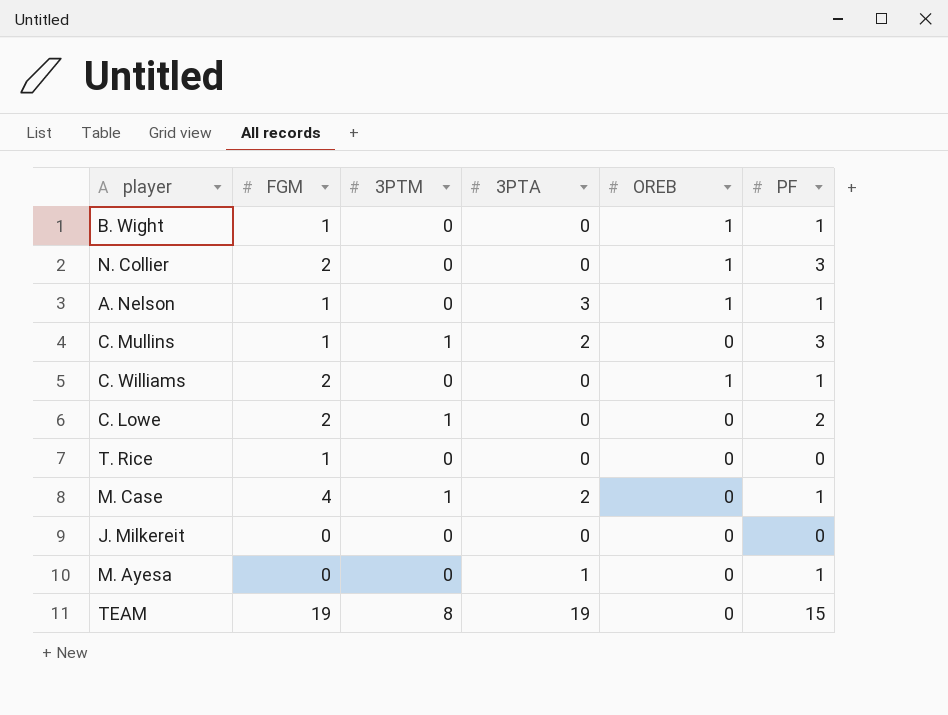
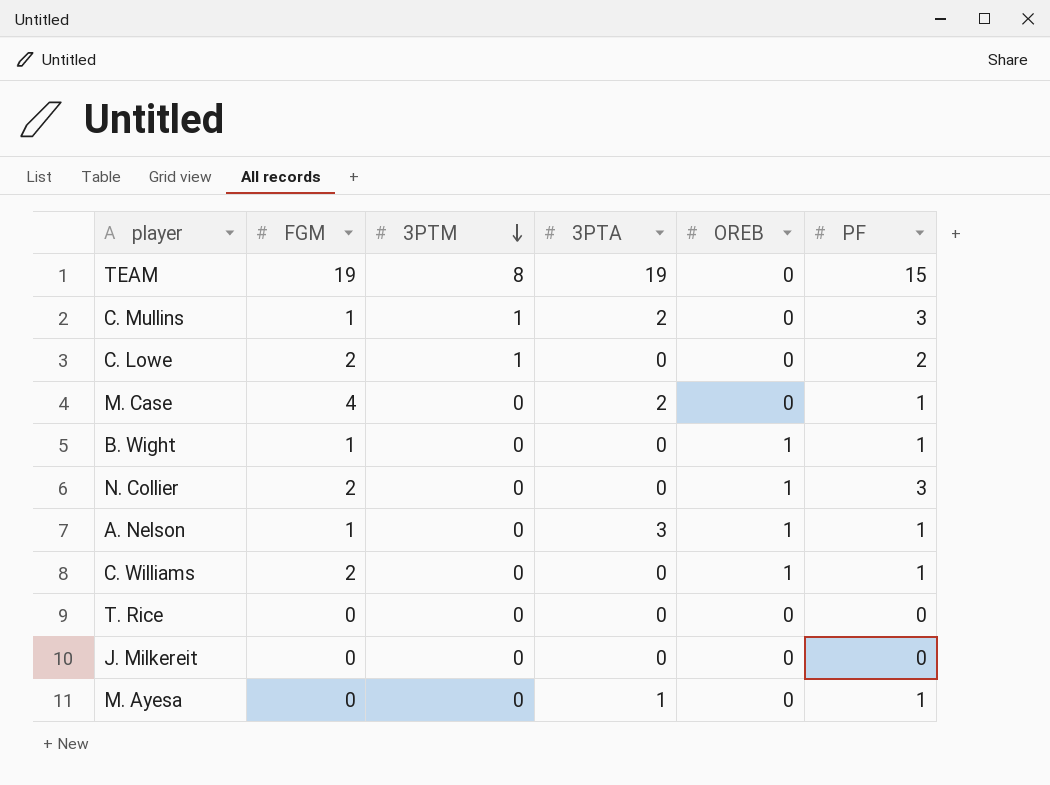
row order: none -> 3PTM descending
M. Case | 3PTM: 1 -> 0
T. Rice | FGM: 1 -> 0

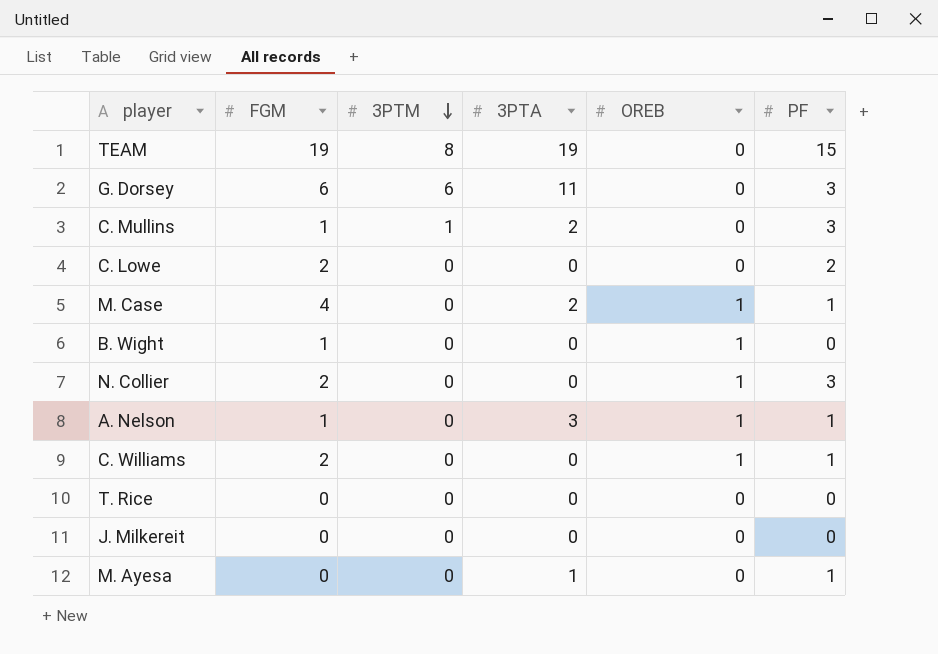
row G. Dorsey: none -> 6 | 6 | 11 | 0 | 3
C. Lowe | 3PTM: 1 -> 0
M. Case | OREB: 0 -> 1
B. Wight | PF: 1 -> 0

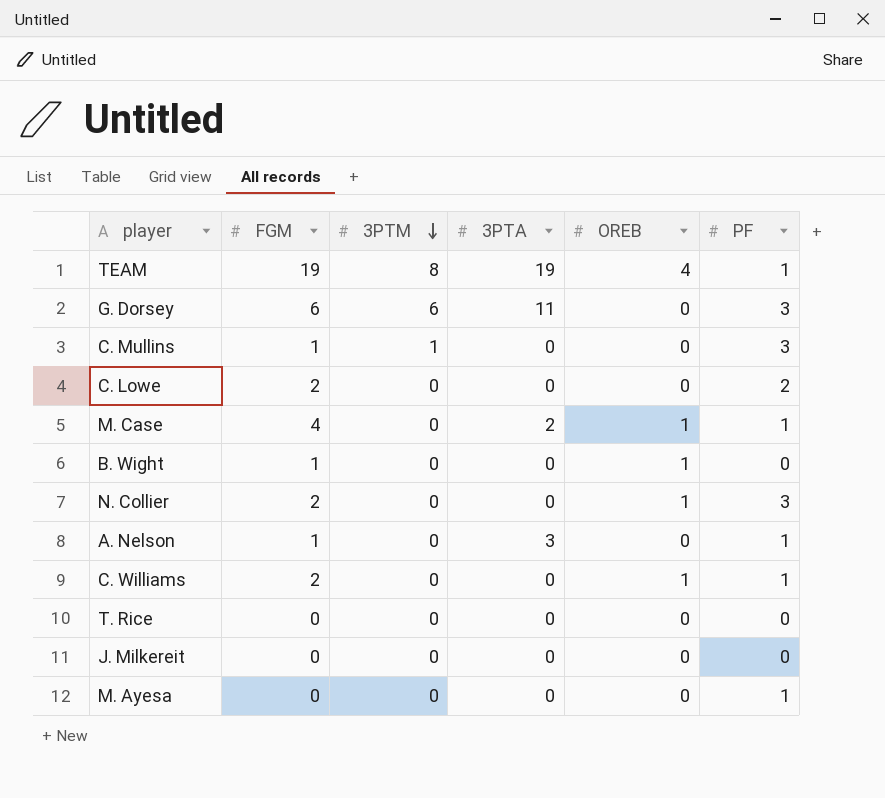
TEAM | OREB: 0 -> 4
TEAM | PF: 15 -> 1
C. Mullins | 3PTA: 2 -> 0
A. Nelson | OREB: 1 -> 0
M. Ayesa | 3PTA: 1 -> 0

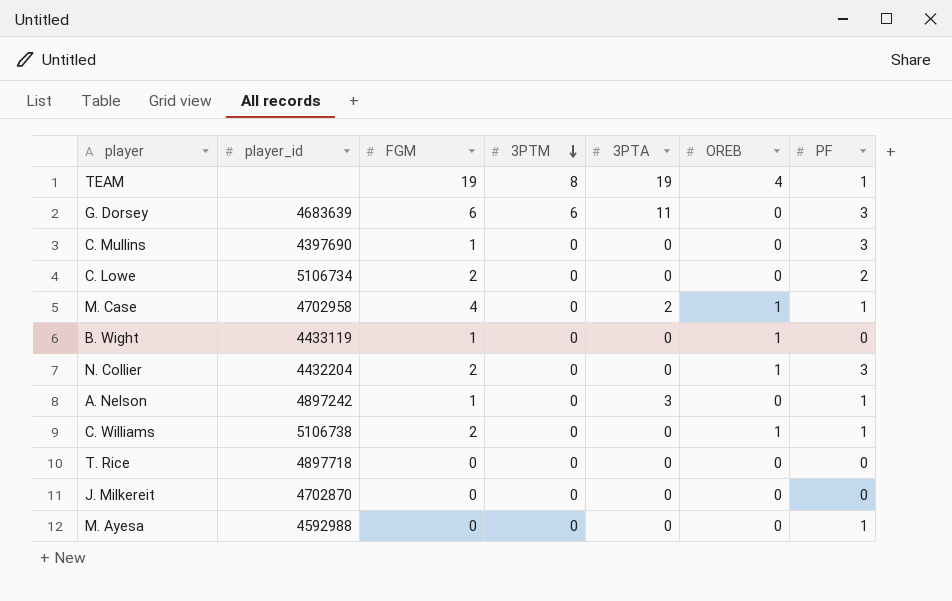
column player_id | position: none -> 2
C. Mullins | 3PTM: 1 -> 0

